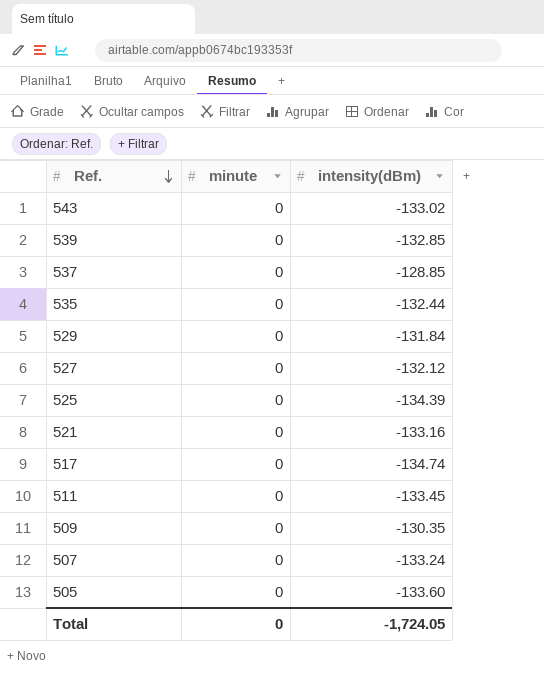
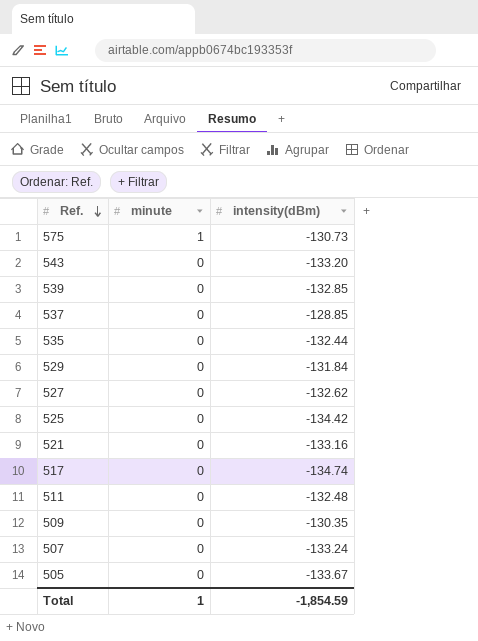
row 575: none -> 1 | -130.73
543 | intensity(dBm): -133.02 -> -133.20
527 | intensity(dBm): -132.12 -> -132.62
525 | intensity(dBm): -134.39 -> -134.42
511 | intensity(dBm): -133.45 -> -132.48
505 | intensity(dBm): -133.60 -> -133.67
Total | minute: 0 -> 1
Total | intensity(dBm): -1,724.05 -> -1,854.59

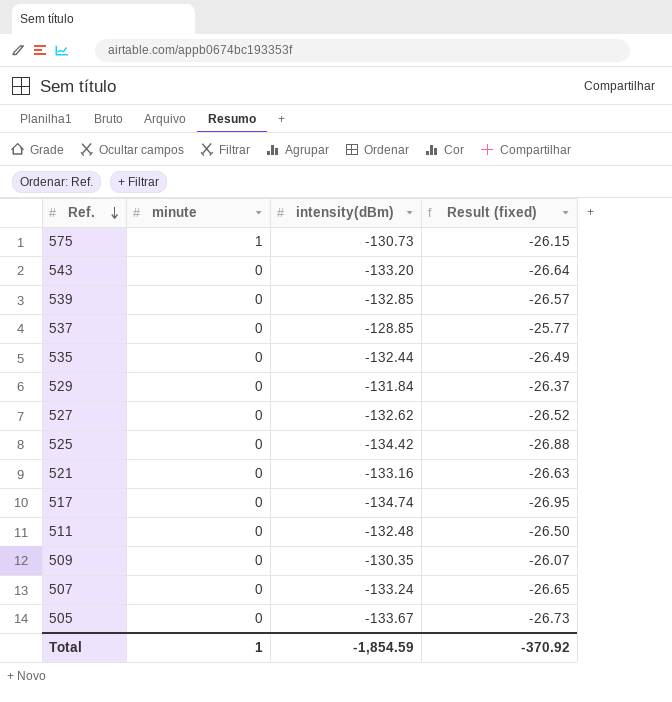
column Result (fixed) | formula: none -> [intensity(dBm)] * 0.2

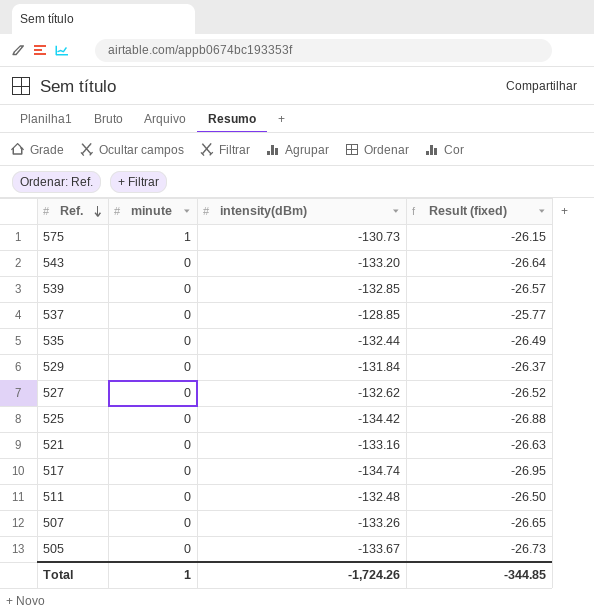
row 509: 0 | -130.35 | -26.07 -> none
507 | intensity(dBm): -133.24 -> -133.26
Total | intensity(dBm): -1,854.59 -> -1,724.26
Total | Result (fixed): -370.92 -> -344.85

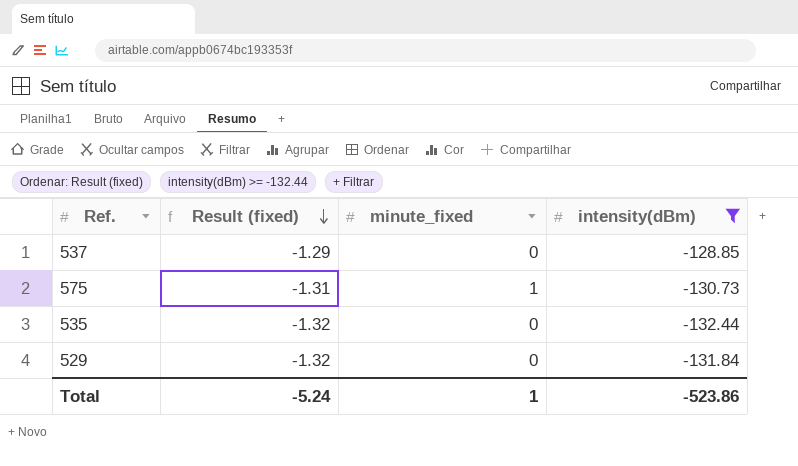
filter: none -> intensity(dBm) >= -132.44
row order: Ref. descending -> Result (fixed) descending
column Result (fixed) | formula: [intensity(dBm)] * 0.2 -> [intensity(dBm)] * 0.01
column Result (fixed) | position: 4 -> 2
column name: minute -> minute_fixed
Total | Result (fixed): -344.85 -> -5.24
Total | intensity(dBm): -1,724.26 -> -523.86

